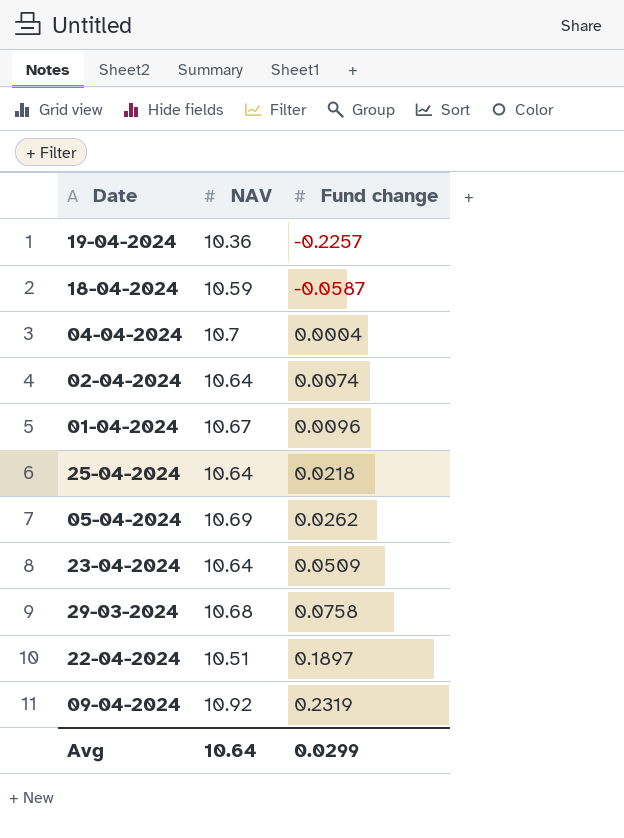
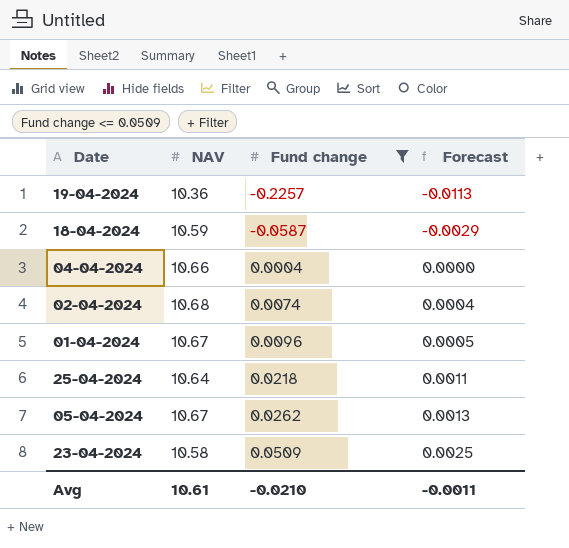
filter: none -> Fund change <= 0.0509
column Forecast | formula: none -> [Fund change] * 0.05
04-04-2024 | NAV: 10.7 -> 10.66
02-04-2024 | NAV: 10.64 -> 10.68
05-04-2024 | NAV: 10.69 -> 10.67
23-04-2024 | NAV: 10.64 -> 10.58
Avg | NAV: 10.64 -> 10.61
Avg | Fund change: 0.0299 -> -0.0210

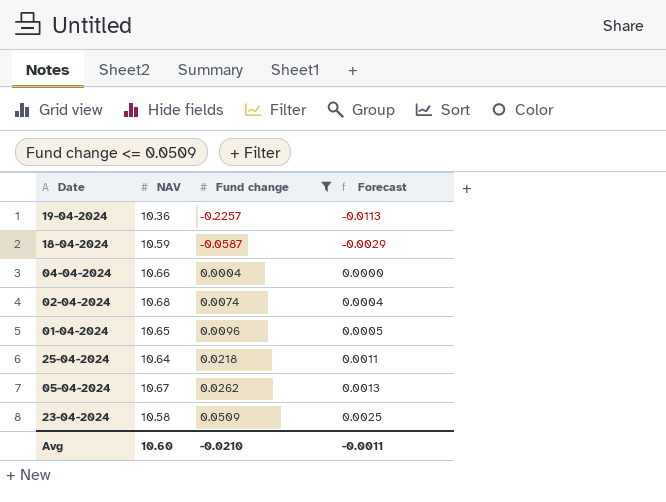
01-04-2024 | NAV: 10.67 -> 10.65
Avg | NAV: 10.61 -> 10.60

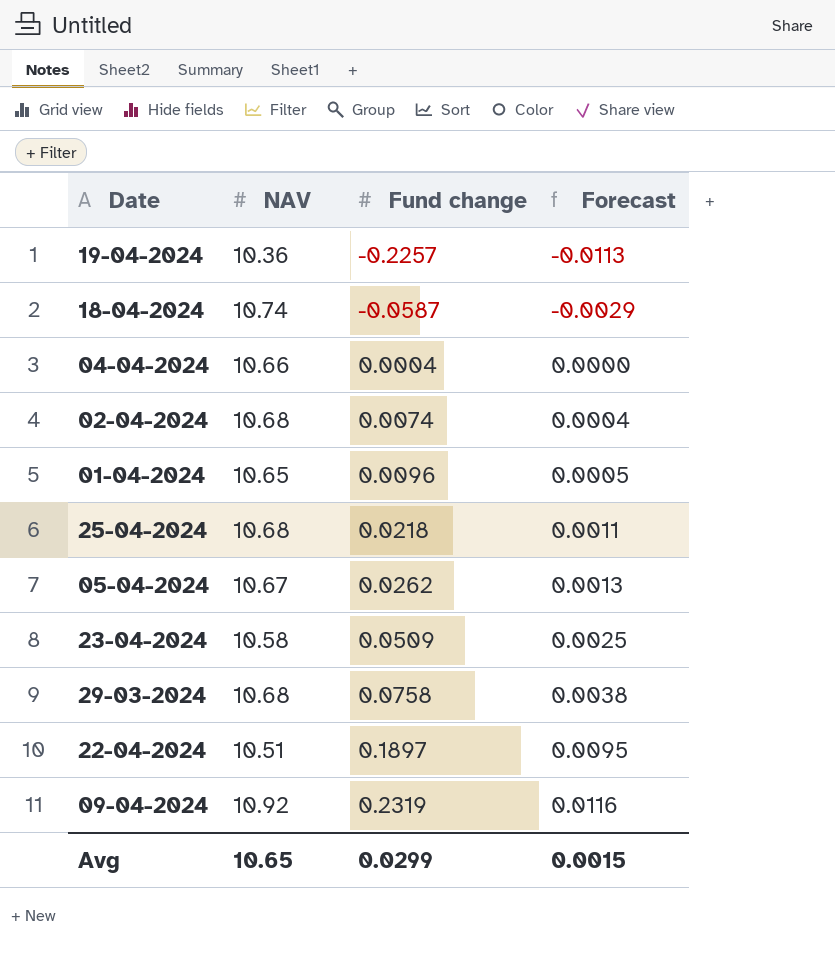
filter: Fund change <= 0.0509 -> none
18-04-2024 | NAV: 10.59 -> 10.74
25-04-2024 | NAV: 10.64 -> 10.68
Avg | NAV: 10.60 -> 10.65
Avg | Fund change: -0.0210 -> 0.0299
Avg | Forecast: -0.0011 -> 0.0015

